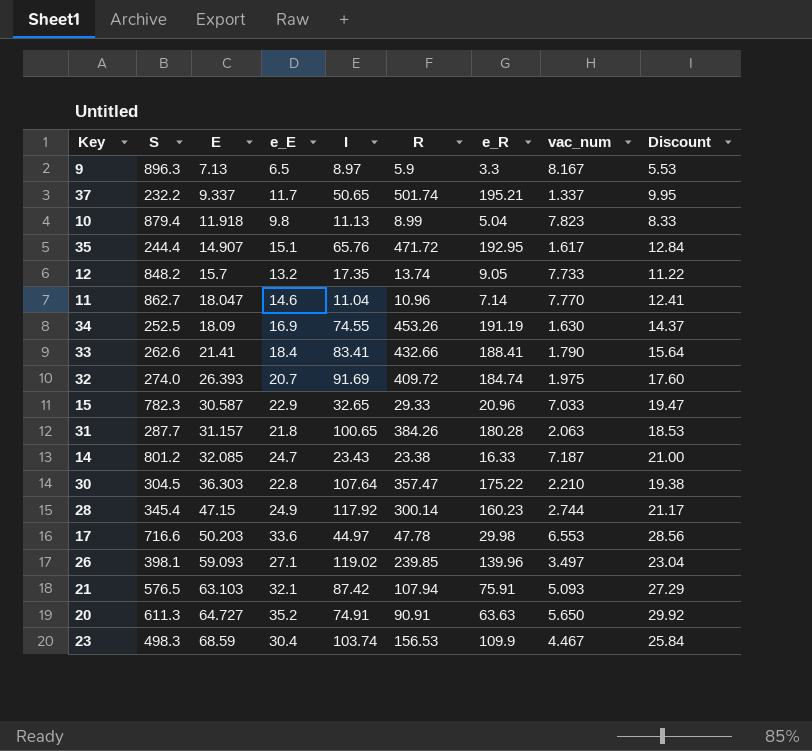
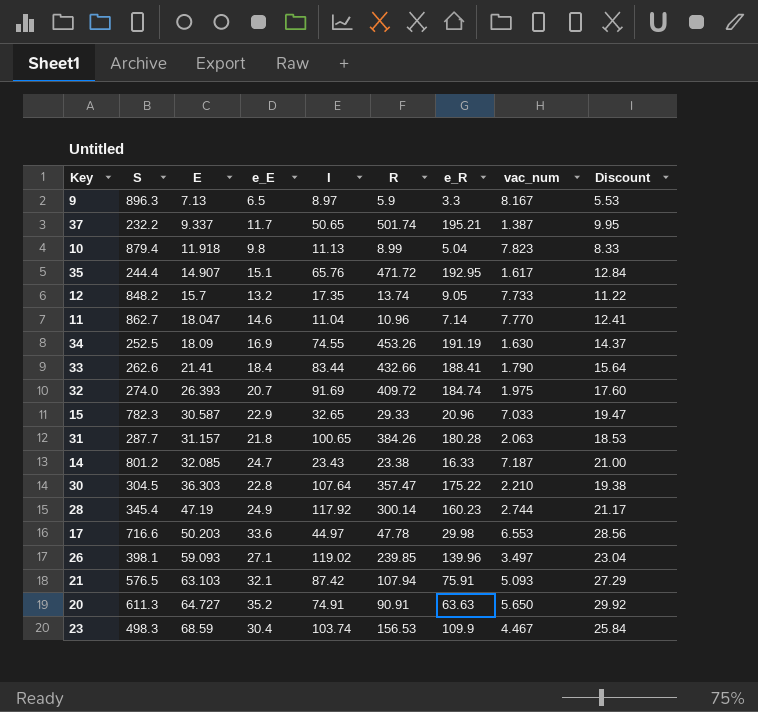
37 | vac_num: 1.337 -> 1.387
33 | I: 83.41 -> 83.44
28 | E: 47.15 -> 47.19

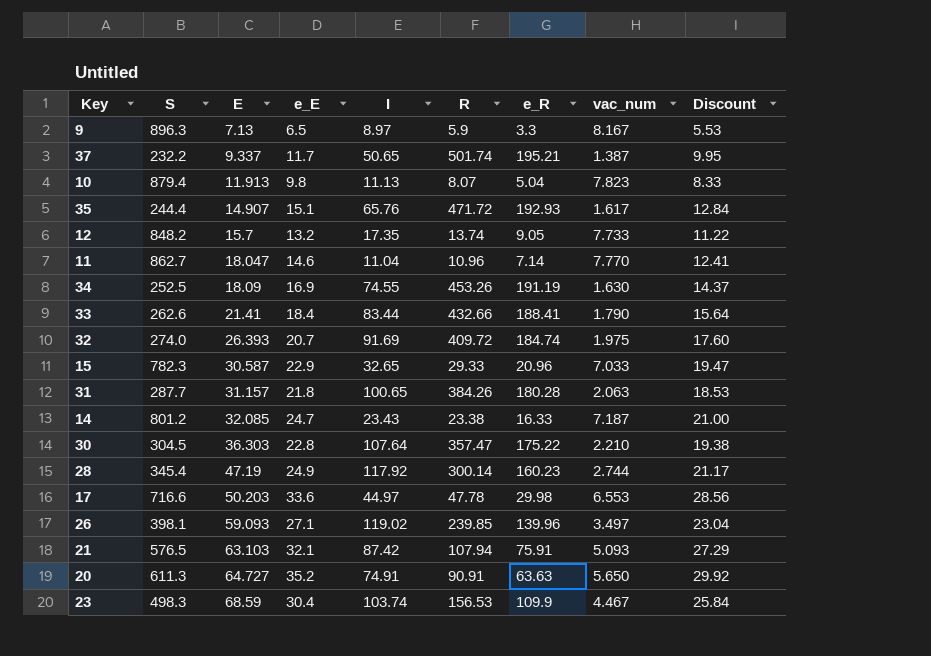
10 | E: 11.918 -> 11.913
10 | R: 8.99 -> 8.07
35 | e_R: 192.95 -> 192.93

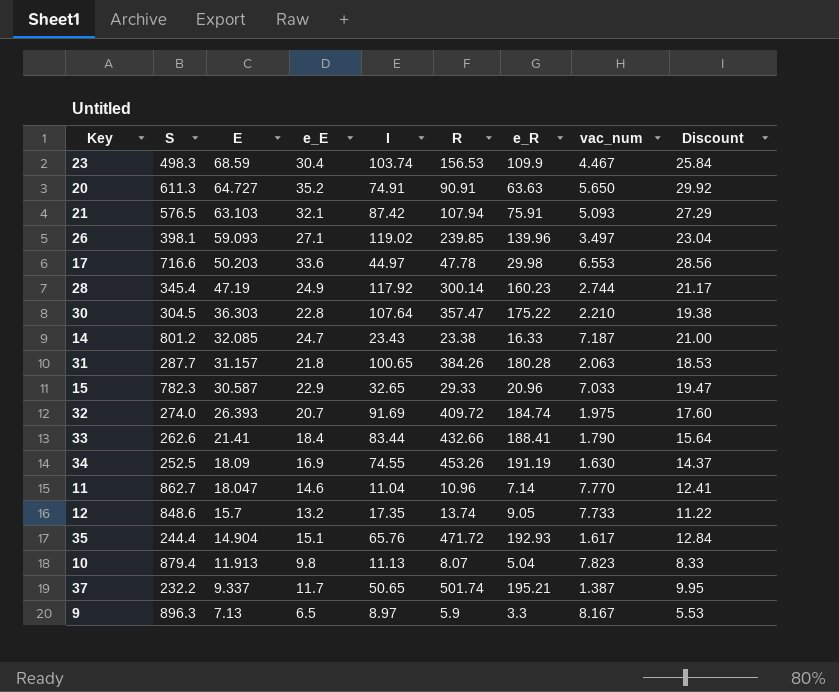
row order: E ascending -> E descending
12 | S: 848.2 -> 848.6
35 | E: 14.907 -> 14.904

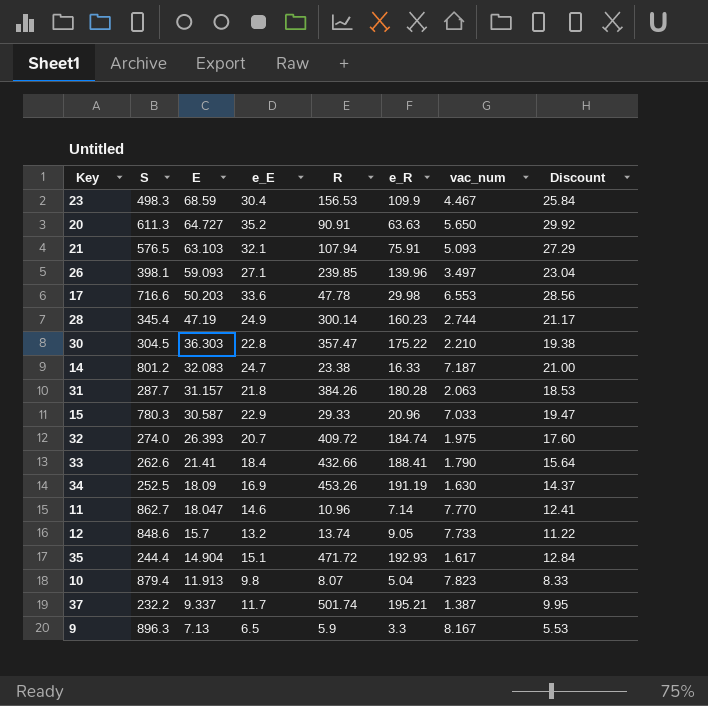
column I | position: 5 -> none
14 | E: 32.085 -> 32.083
15 | S: 782.3 -> 780.3

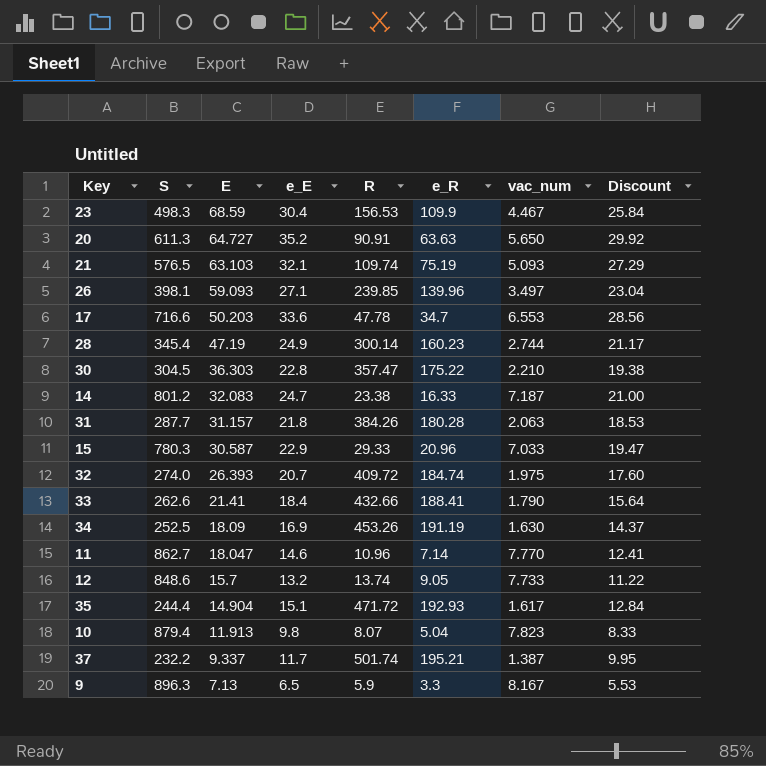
21 | R: 107.94 -> 109.74
21 | e_R: 75.91 -> 75.19
17 | e_R: 29.98 -> 34.7

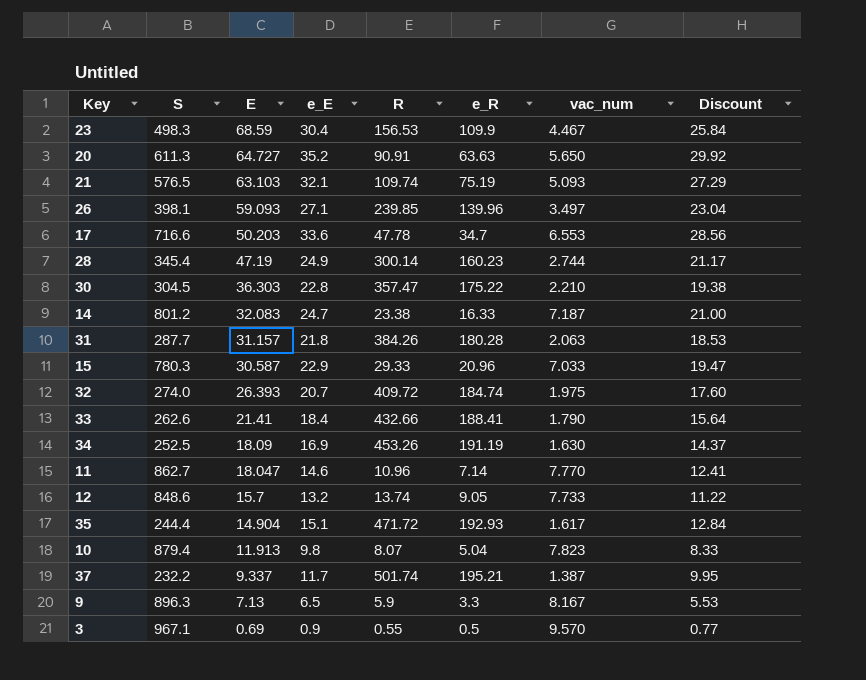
row 3: none -> 967.1 | 0.69 | 0.9 | 0.55 | 0.5 | 9.570 | 0.77

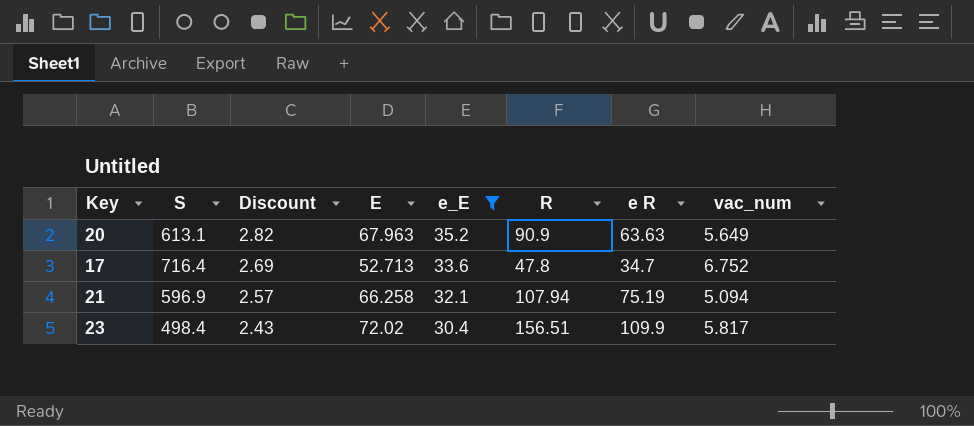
filter: none -> e_E >= 30.4
row order: E descending -> Discount descending
column Discount | formula: [e_E] * 0.85 -> [e_E] * 0.08
column Discount | position: 8 -> 3
column name: e_R -> e R
20 | S: 611.3 -> 613.1
20 | E: 64.727 -> 67.963
20 | R: 90.91 -> 90.9
20 | vac_num: 5.650 -> 5.649
17 | S: 716.6 -> 716.4
17 | E: 50.203 -> 52.713
17 | R: 47.78 -> 47.8
17 | vac_num: 6.553 -> 6.752
21 | S: 576.5 -> 596.9
21 | E: 63.103 -> 66.258
21 | R: 109.74 -> 107.94
21 | vac_num: 5.093 -> 5.094
23 | S: 498.3 -> 498.4
23 | E: 68.59 -> 72.02
23 | R: 156.53 -> 156.51
23 | vac_num: 4.467 -> 5.817

